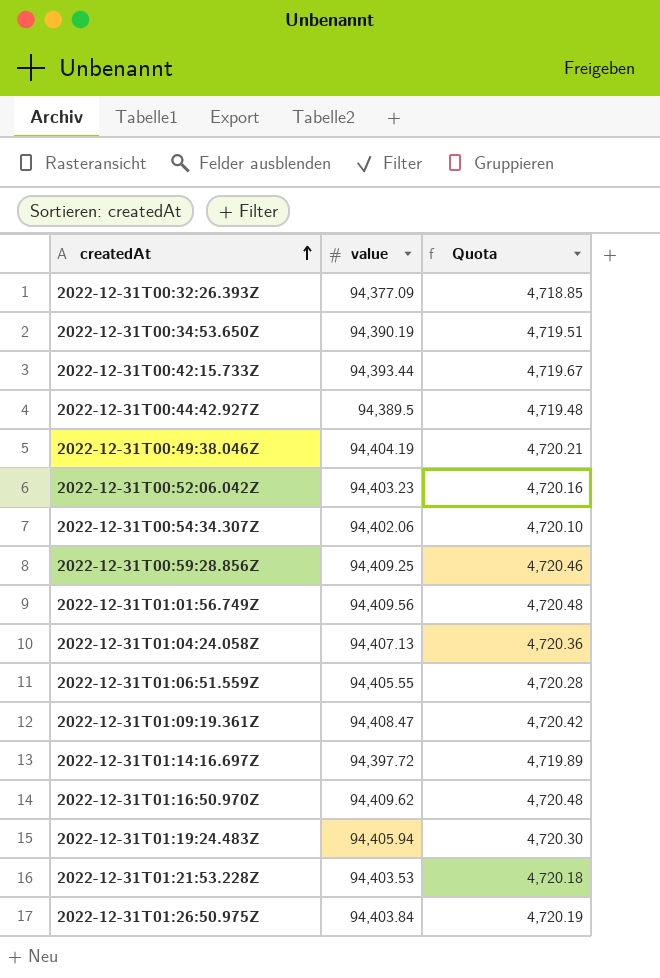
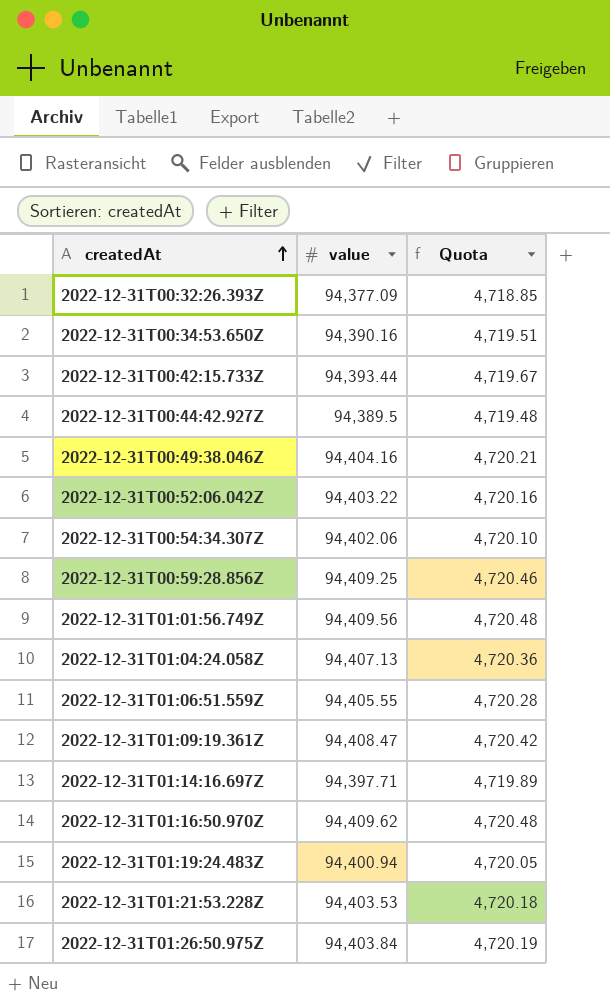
2022-12-31T00:34:53.650Z | value: 94,390.19 -> 94,390.16
2022-12-31T00:49:38.046Z | value: 94,404.19 -> 94,404.16
2022-12-31T00:52:06.042Z | value: 94,403.23 -> 94,403.22
2022-12-31T01:14:16.697Z | value: 94,397.72 -> 94,397.71
2022-12-31T01:19:24.483Z | value: 94,405.94 -> 94,400.94
2022-12-31T01:19:24.483Z | Quota: 4,720.30 -> 4,720.05

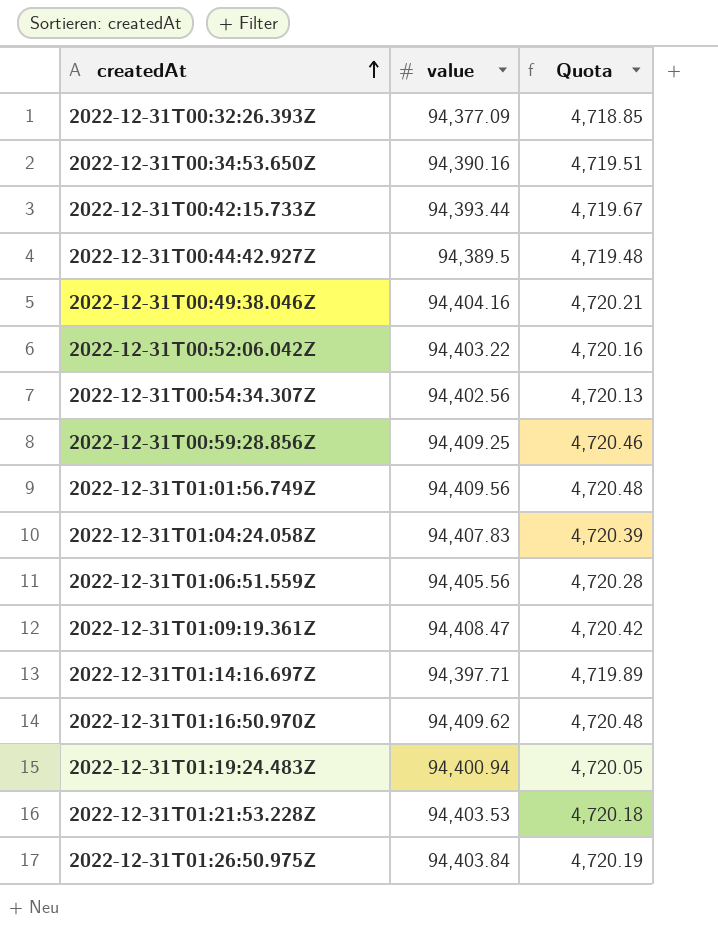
2022-12-31T00:54:34.307Z | value: 94,402.06 -> 94,402.56
2022-12-31T00:54:34.307Z | Quota: 4,720.10 -> 4,720.13
2022-12-31T01:04:24.058Z | value: 94,407.13 -> 94,407.83
2022-12-31T01:04:24.058Z | Quota: 4,720.36 -> 4,720.39
2022-12-31T01:06:51.559Z | value: 94,405.55 -> 94,405.56

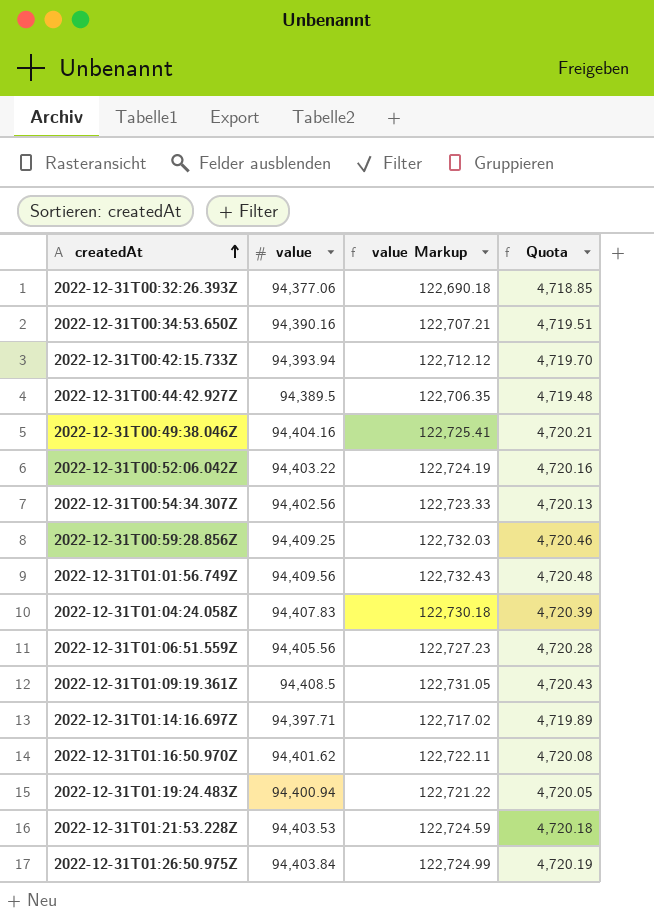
column value Markup | formula: none -> [value] * 1.3
2022-12-31T00:32:26.393Z | value: 94,377.09 -> 94,377.06
2022-12-31T00:42:15.733Z | value: 94,393.44 -> 94,393.94
2022-12-31T00:42:15.733Z | Quota: 4,719.67 -> 4,719.70
2022-12-31T01:09:19.361Z | value: 94,408.47 -> 94,408.5
2022-12-31T01:09:19.361Z | Quota: 4,720.42 -> 4,720.43
2022-12-31T01:16:50.970Z | value: 94,409.62 -> 94,401.62
2022-12-31T01:16:50.970Z | Quota: 4,720.48 -> 4,720.08

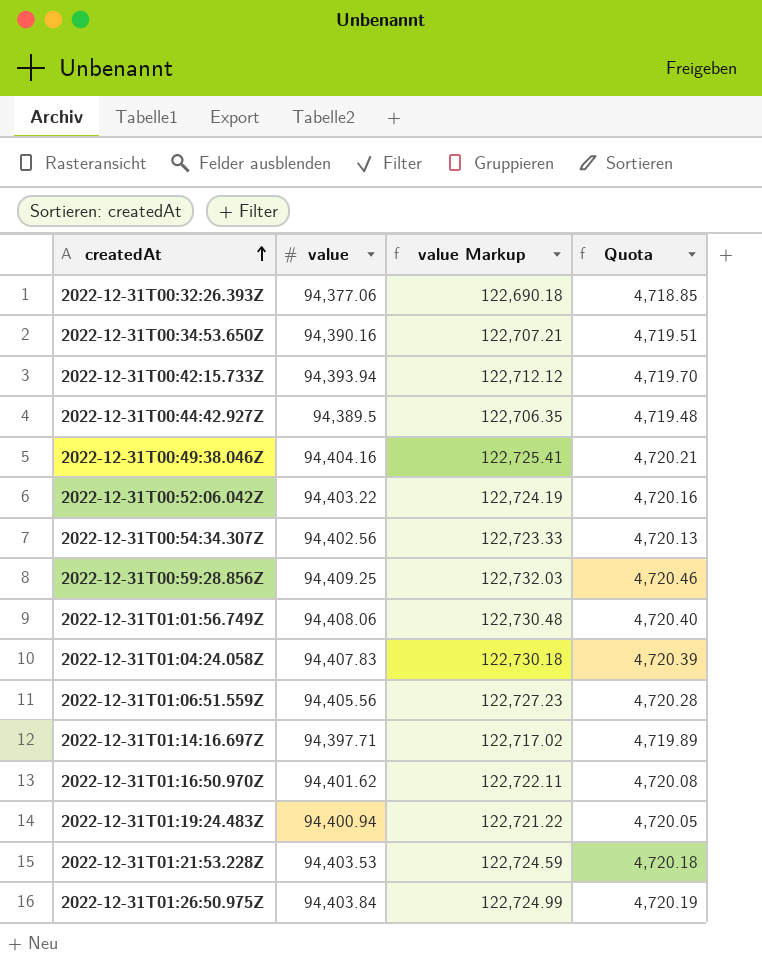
row 2022-12-31T01:09:19.361Z: 94,408.5 | 122,731.05 | 4,720.43 -> none
2022-12-31T01:01:56.749Z | value: 94,409.56 -> 94,408.06
2022-12-31T01:01:56.749Z | value Markup: 122,732.43 -> 122,730.48
2022-12-31T01:01:56.749Z | Quota: 4,720.48 -> 4,720.40

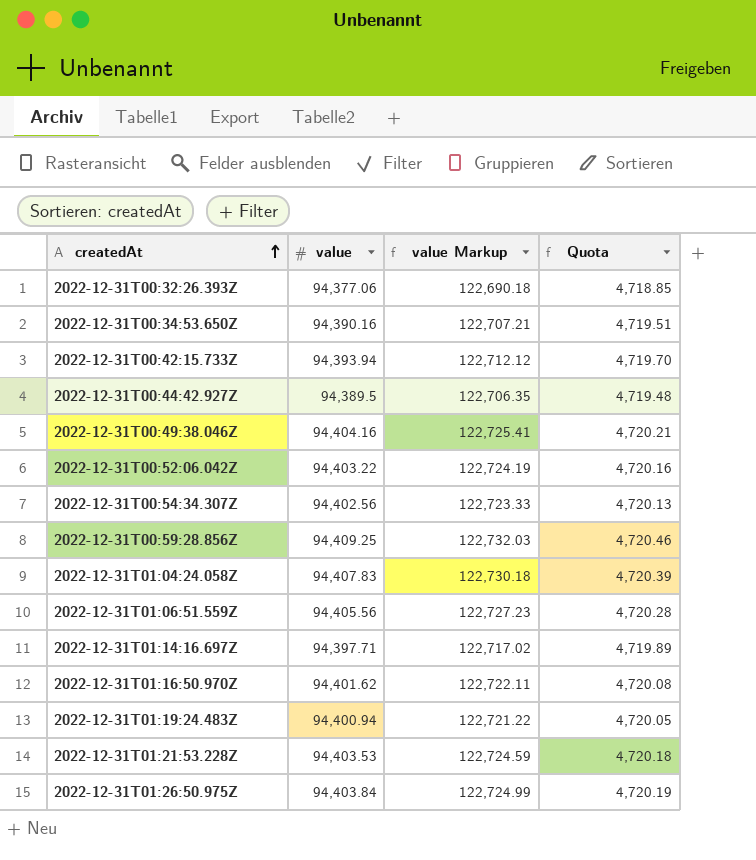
row 2022-12-31T01:01:56.749Z: 94,408.06 | 122,730.48 | 4,720.40 -> none

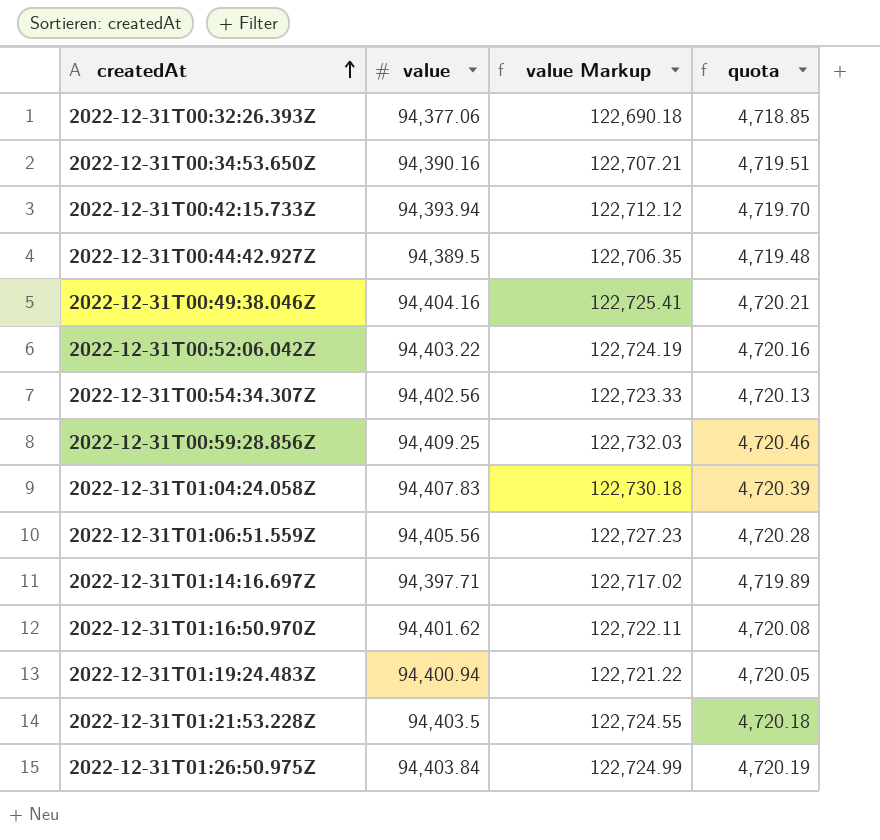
column name: Quota -> quota
2022-12-31T01:21:53.228Z | value: 94,403.53 -> 94,403.5
2022-12-31T01:21:53.228Z | value Markup: 122,724.59 -> 122,724.55

